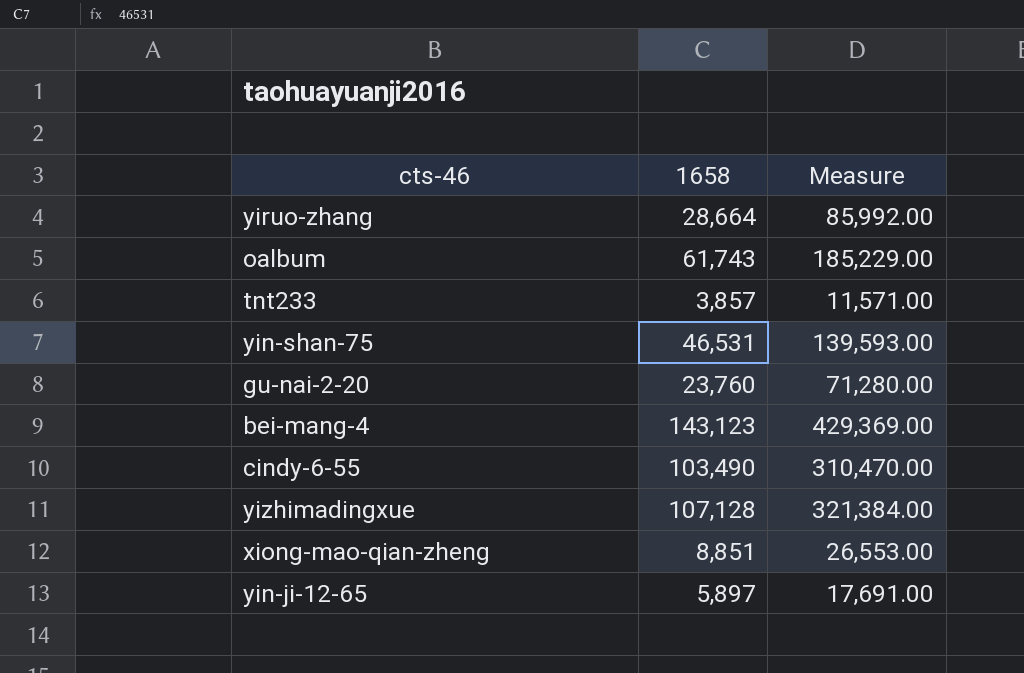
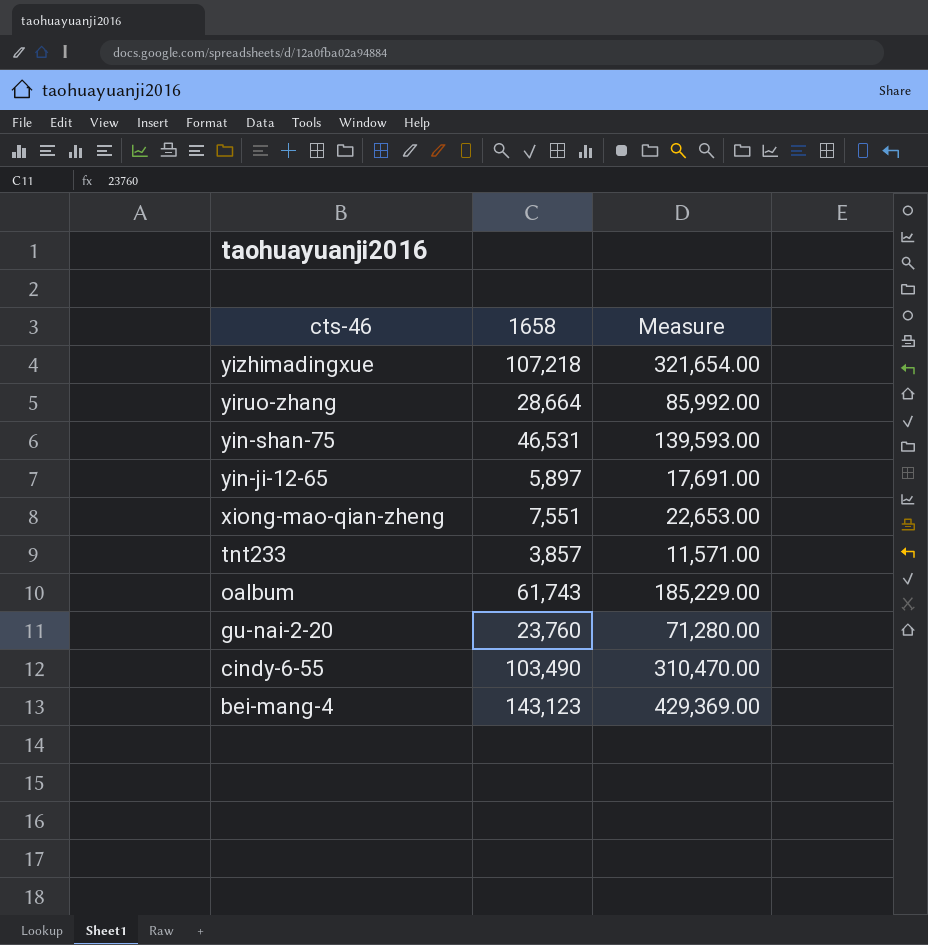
row order: none -> cts-46 descending
yizhimadingxue | 1658: 107,128 -> 107,218
yizhimadingxue | Measure: 321,384.00 -> 321,654.00
xiong-mao-qian-zheng | 1658: 8,851 -> 7,551
xiong-mao-qian-zheng | Measure: 26,553.00 -> 22,653.00

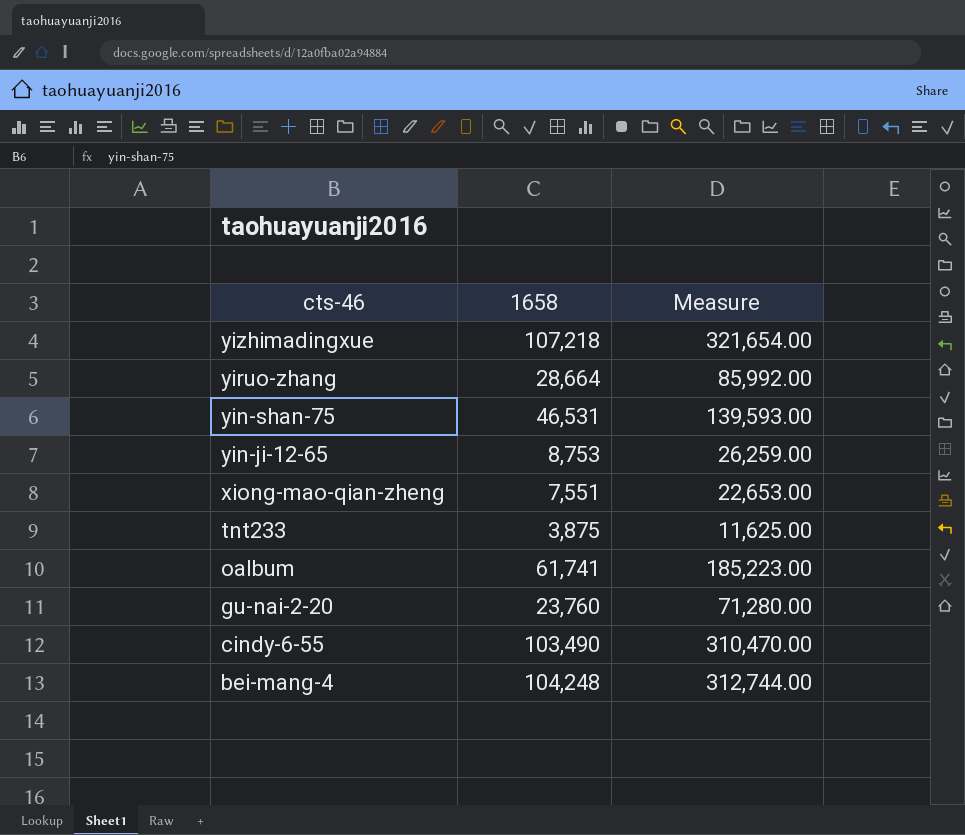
yin-ji-12-65 | 1658: 5,897 -> 8,753
yin-ji-12-65 | Measure: 17,691.00 -> 26,259.00
tnt233 | 1658: 3,857 -> 3,875
tnt233 | Measure: 11,571.00 -> 11,625.00
oalbum | 1658: 61,743 -> 61,741
oalbum | Measure: 185,229.00 -> 185,223.00
bei-mang-4 | 1658: 143,123 -> 104,248
bei-mang-4 | Measure: 429,369.00 -> 312,744.00

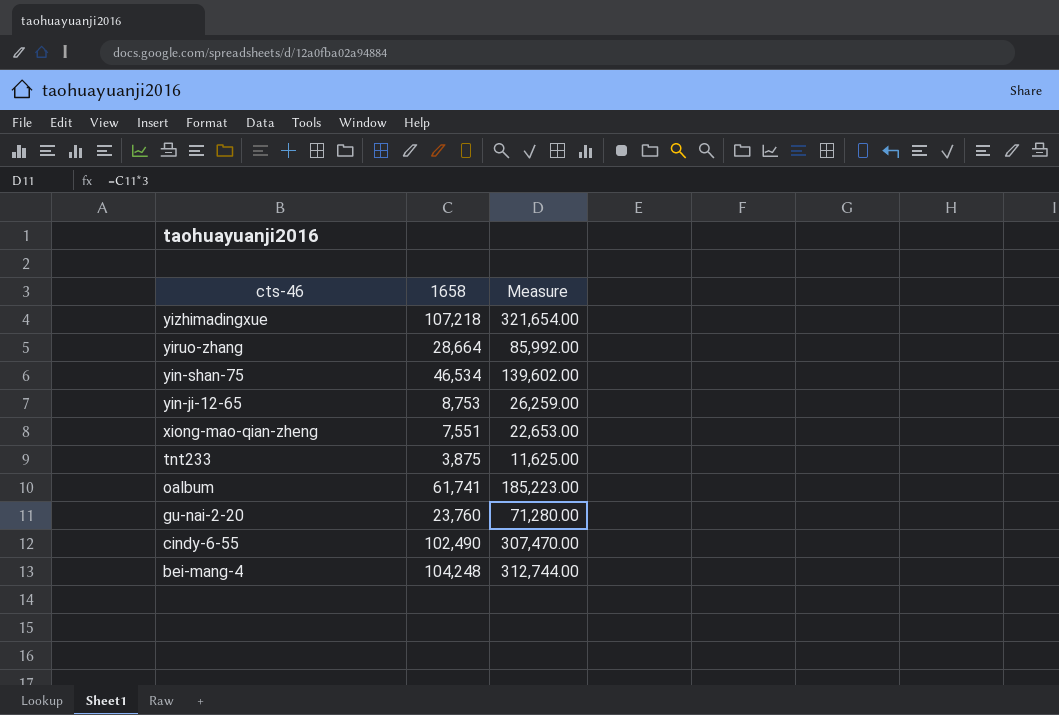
yin-shan-75 | 1658: 46,531 -> 46,534
yin-shan-75 | Measure: 139,593.00 -> 139,602.00
cindy-6-55 | 1658: 103,490 -> 102,490
cindy-6-55 | Measure: 310,470.00 -> 307,470.00

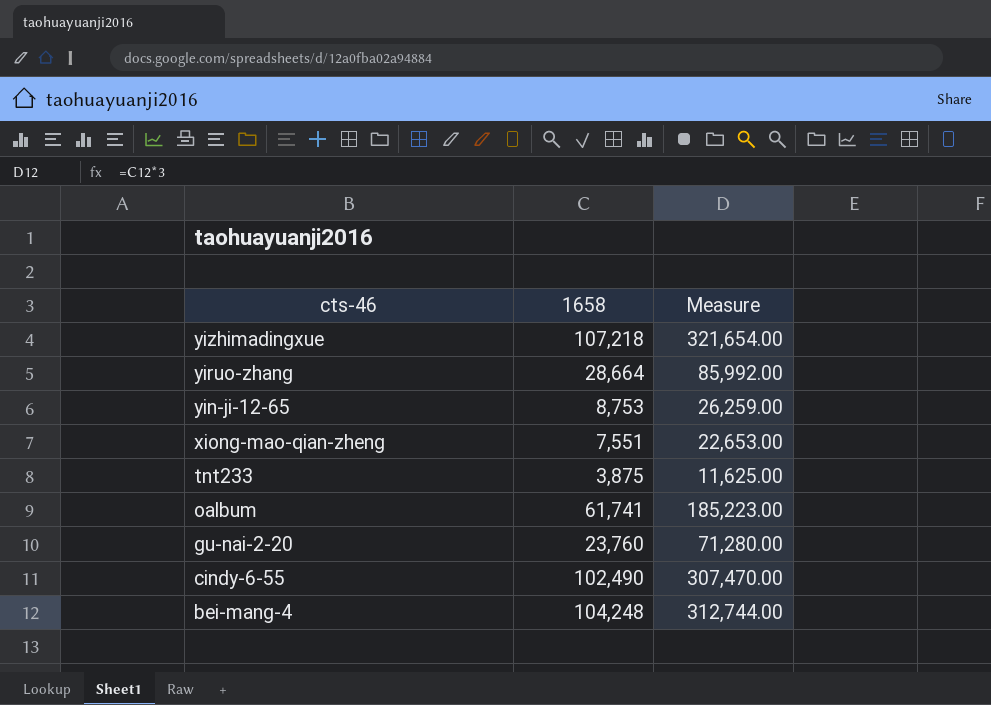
row yin-shan-75: 46,534 | 139,602.00 -> none

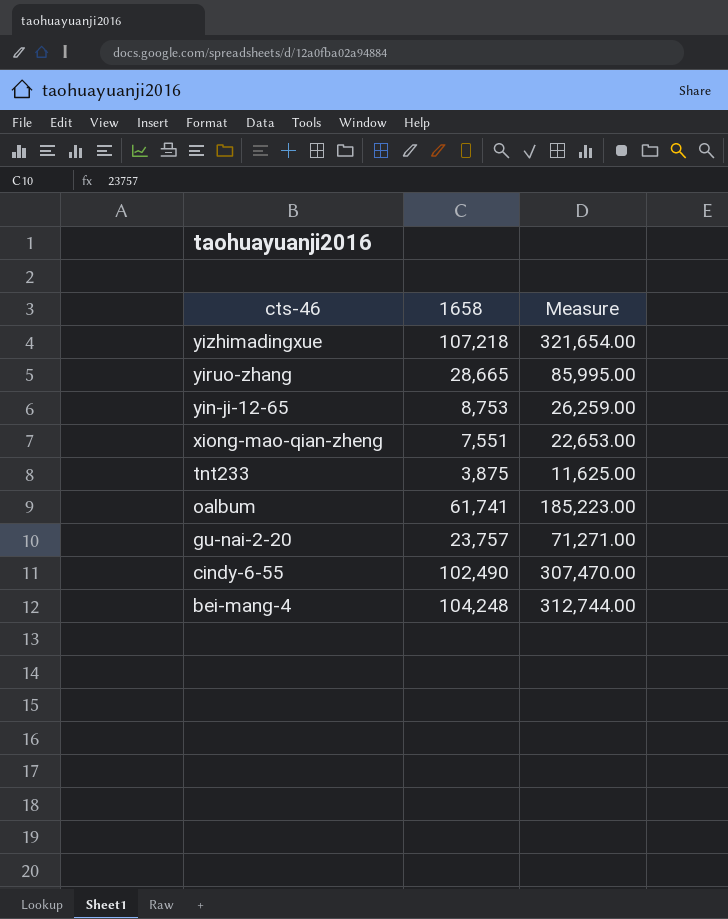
yiruo-zhang | 1658: 28,664 -> 28,665
yiruo-zhang | Measure: 85,992.00 -> 85,995.00
gu-nai-2-20 | 1658: 23,760 -> 23,757
gu-nai-2-20 | Measure: 71,280.00 -> 71,271.00

